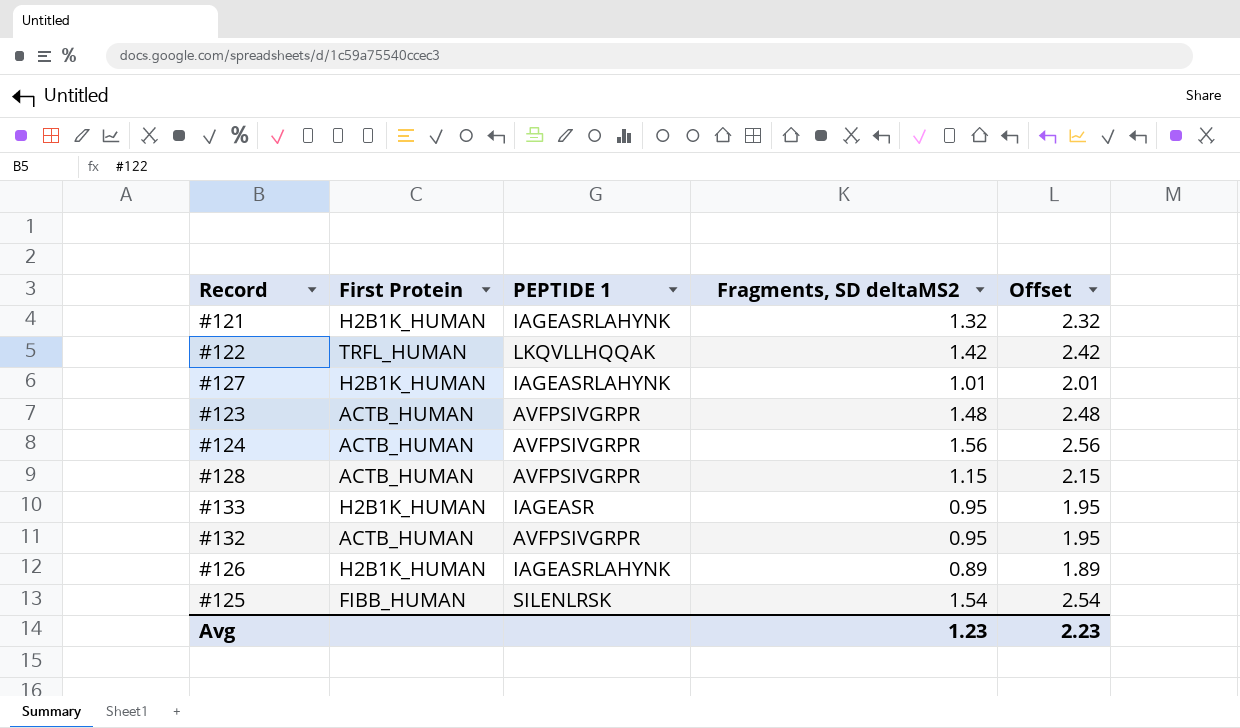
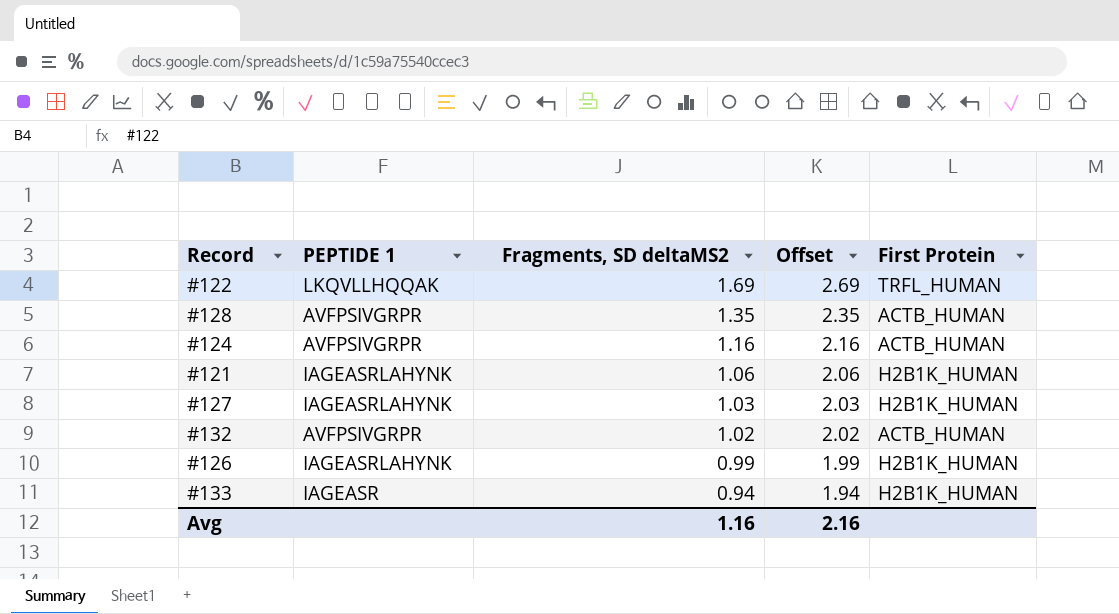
row order: none -> Fragments, SD deltaMS2 descending
column First Protein | position: 2 -> 5
row #123: ACTB_HUMAN | AVFPSIVGRPR | 1.48 | 2.48 -> none
row #125: FIBB_HUMAN | SILENLRSK | 1.54 | 2.54 -> none
#122 | Fragments, SD deltaMS2: 1.42 -> 1.69
#122 | Offset: 2.42 -> 2.69
#128 | Fragments, SD deltaMS2: 1.15 -> 1.35
#128 | Offset: 2.15 -> 2.35
#124 | Fragments, SD deltaMS2: 1.56 -> 1.16
#124 | Offset: 2.56 -> 2.16
#121 | Fragments, SD deltaMS2: 1.32 -> 1.06
#121 | Offset: 2.32 -> 2.06
#127 | Fragments, SD deltaMS2: 1.01 -> 1.03
#127 | Offset: 2.01 -> 2.03
#132 | Fragments, SD deltaMS2: 0.95 -> 1.02
#132 | Offset: 1.95 -> 2.02
#126 | Fragments, SD deltaMS2: 0.89 -> 0.99
#126 | Offset: 1.89 -> 1.99
#133 | Fragments, SD deltaMS2: 0.95 -> 0.94
#133 | Offset: 1.95 -> 1.94
Avg | Fragments, SD deltaMS2: 1.23 -> 1.16
Avg | Offset: 2.23 -> 2.16

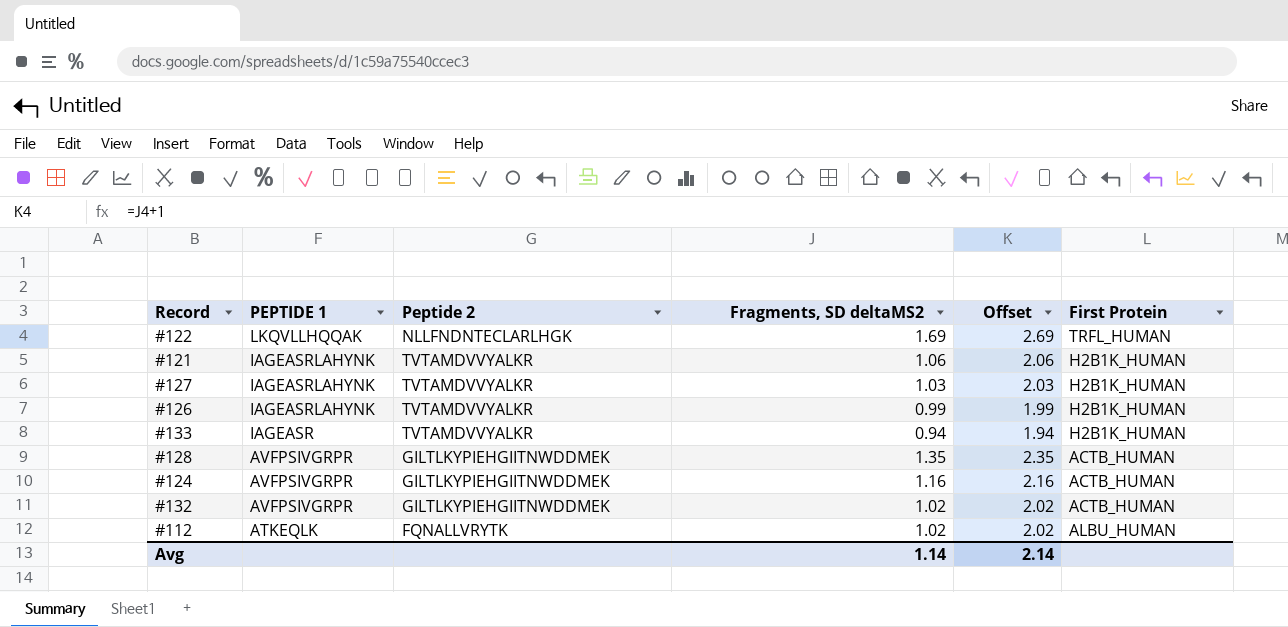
row order: Fragments, SD deltaMS2 descending -> PEPTIDE 1 descending
column Peptide 2 | position: none -> 3
row #112: none -> ATKEQLK | FQNALLVRYTK | 1.02 | 2.02 | ALBU_HUMAN
Avg | Fragments, SD deltaMS2: 1.16 -> 1.14
Avg | Offset: 2.16 -> 2.14

